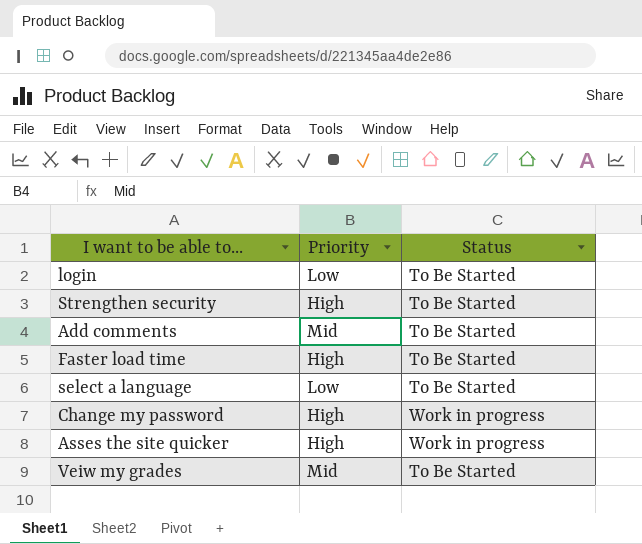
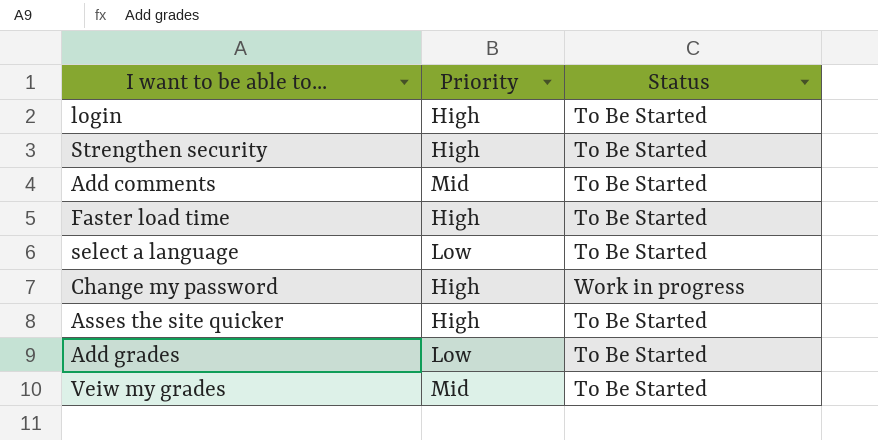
login | Priority: Low -> High
Asses the site quicker | Status: Work in progress -> To Be Started
row Add grades: none -> Low | To Be Started

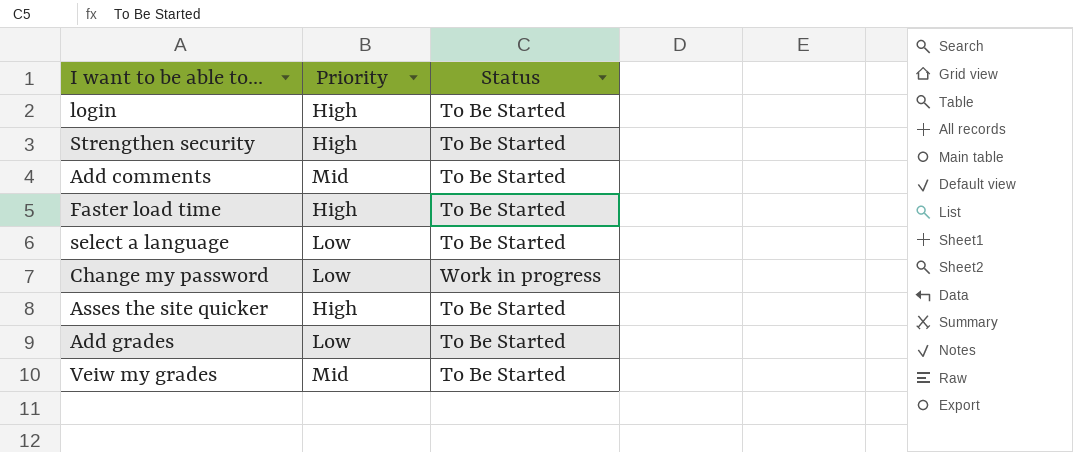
Change my password | Priority: High -> Low

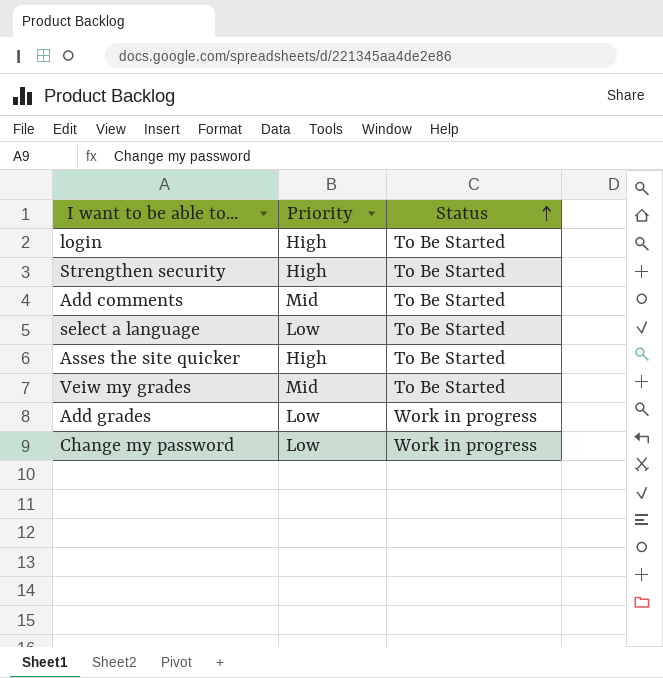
row order: none -> Status ascending
row Faster load time: High | To Be Started -> none
Add grades | Status: To Be Started -> Work in progress

